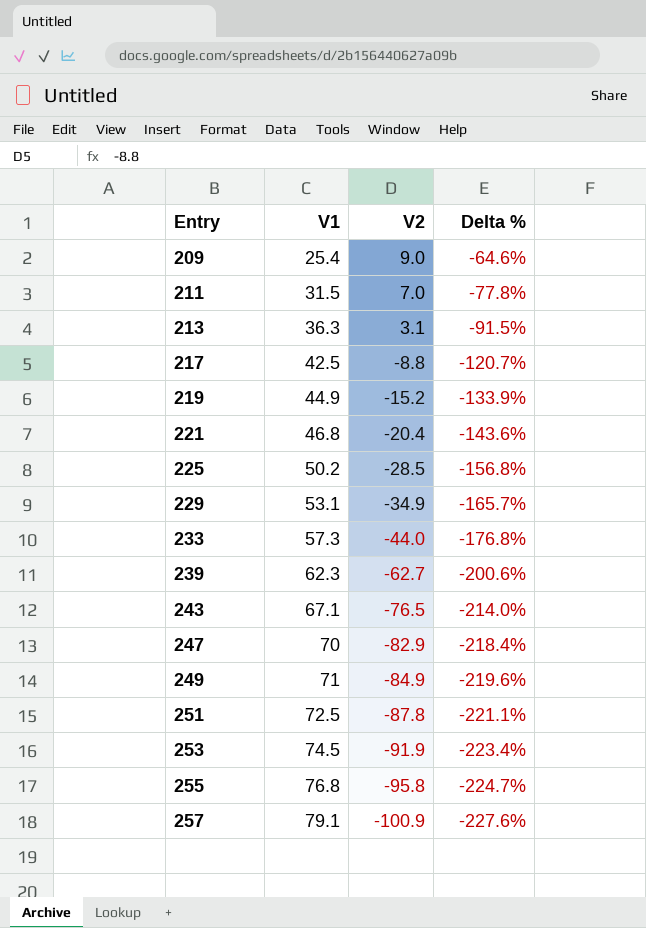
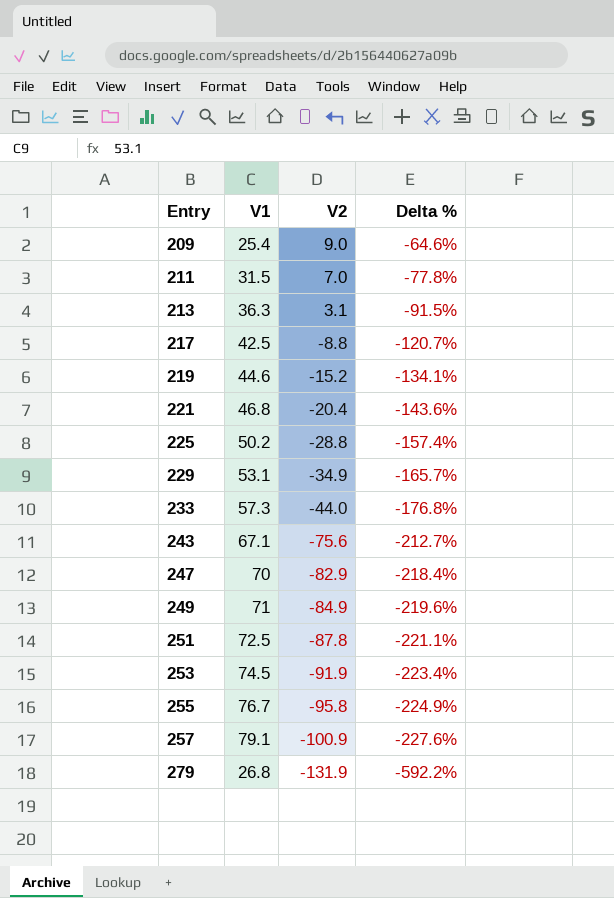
row 239: 62.3 | -62.7 | -200.6% -> none
219 | V1: 44.9 -> 44.6
219 | Delta %: -133.9% -> -134.1%
225 | V2: -28.5 -> -28.8
225 | Delta %: -156.8% -> -157.4%
243 | V2: -76.5 -> -75.6
243 | Delta %: -214.0% -> -212.7%
255 | V1: 76.8 -> 76.7
255 | Delta %: -224.7% -> -224.9%
row 279: none -> 26.8 | -131.9 | -592.2%

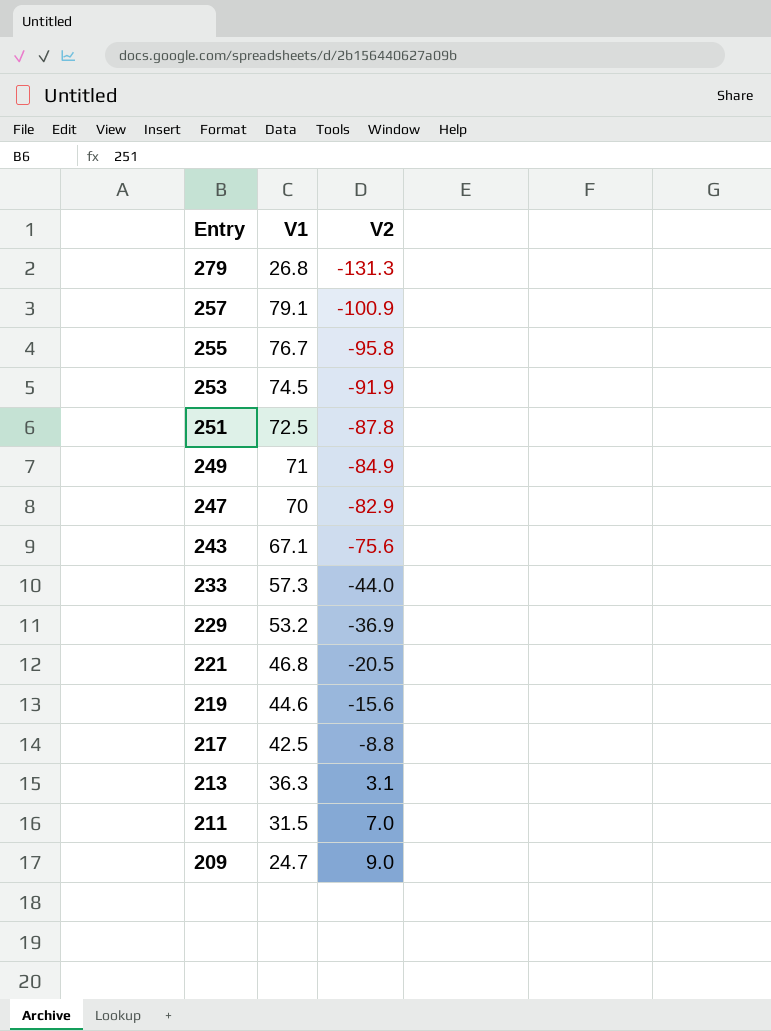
row order: Entry ascending -> Entry descending
column Delta % | formula: ([V2] - [V1]) / [V1] -> none
row 225: 50.2 | -28.8 | -157.4% -> none
279 | V2: -131.9 -> -131.3
229 | V1: 53.1 -> 53.2
229 | V2: -34.9 -> -36.9
221 | V2: -20.4 -> -20.5
219 | V2: -15.2 -> -15.6
209 | V1: 25.4 -> 24.7

